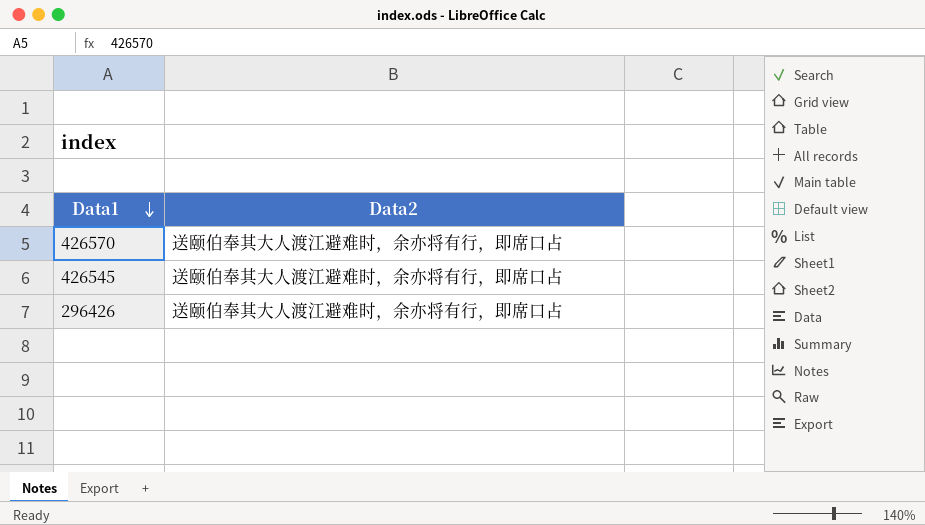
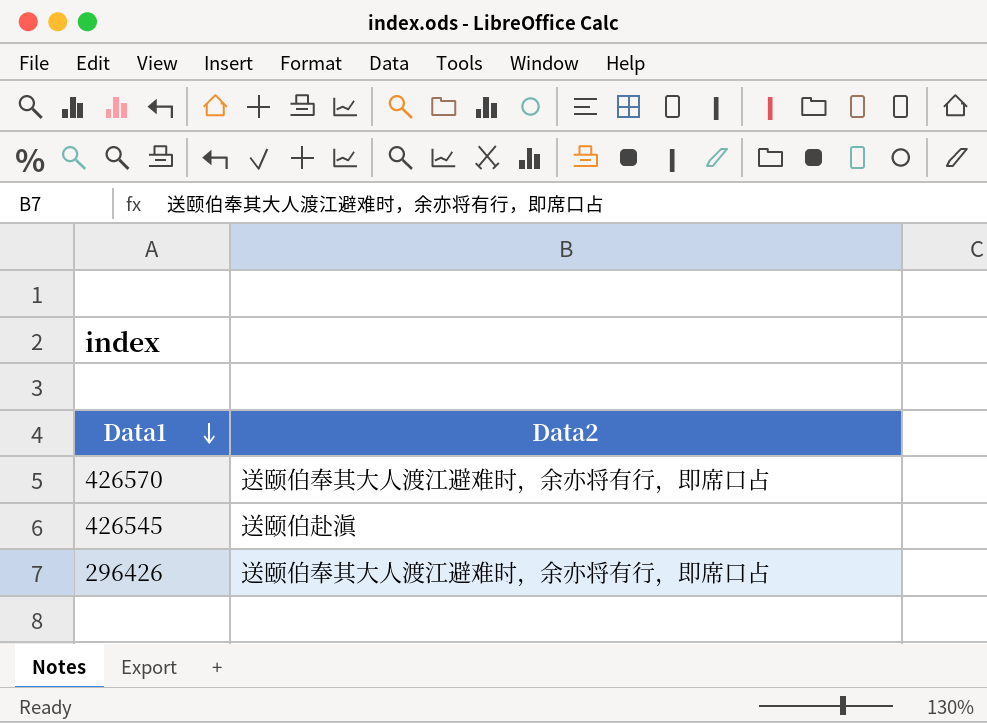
426545 | Data2: 送颐伯奉其大人渡江避难时，余亦将有行，即席口占 -> 送颐伯赴滇

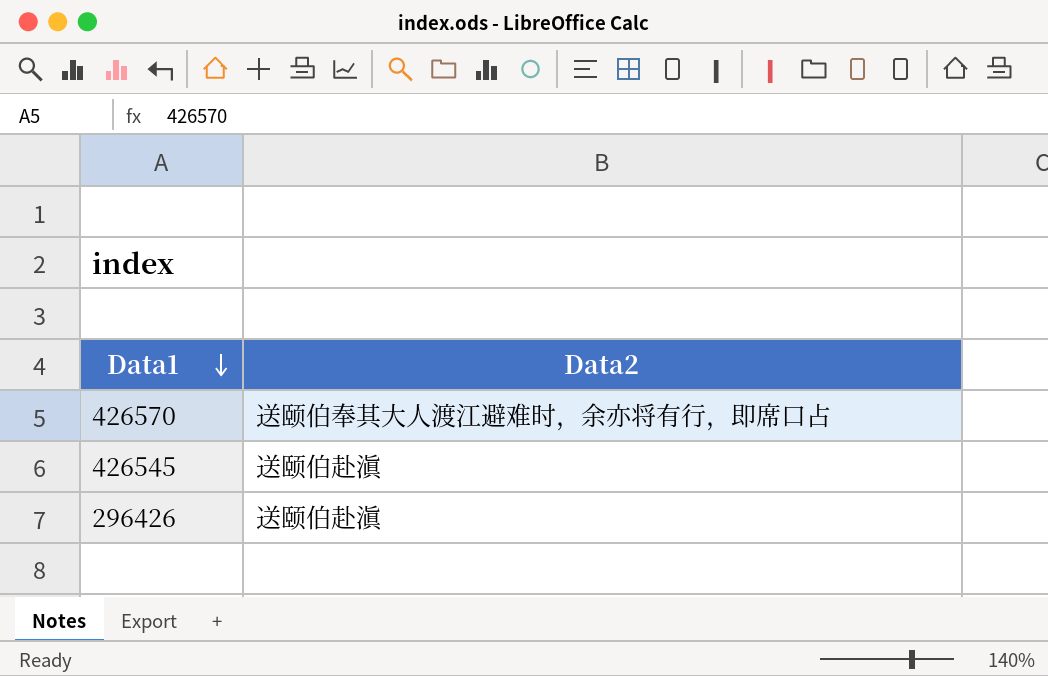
296426 | Data2: 送颐伯奉其大人渡江避难时，余亦将有行，即席口占 -> 送颐伯赴滇

